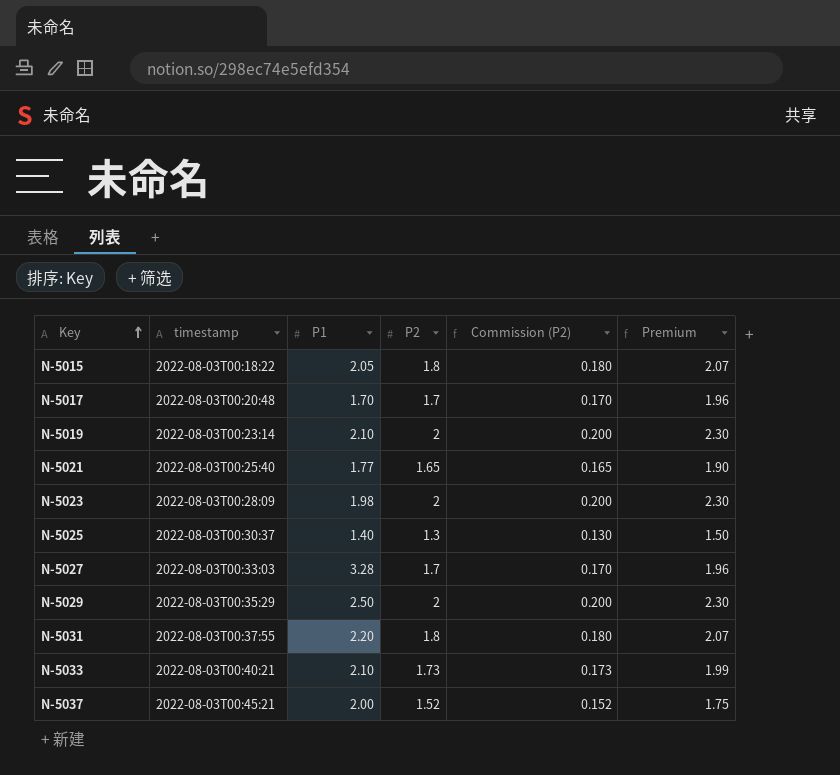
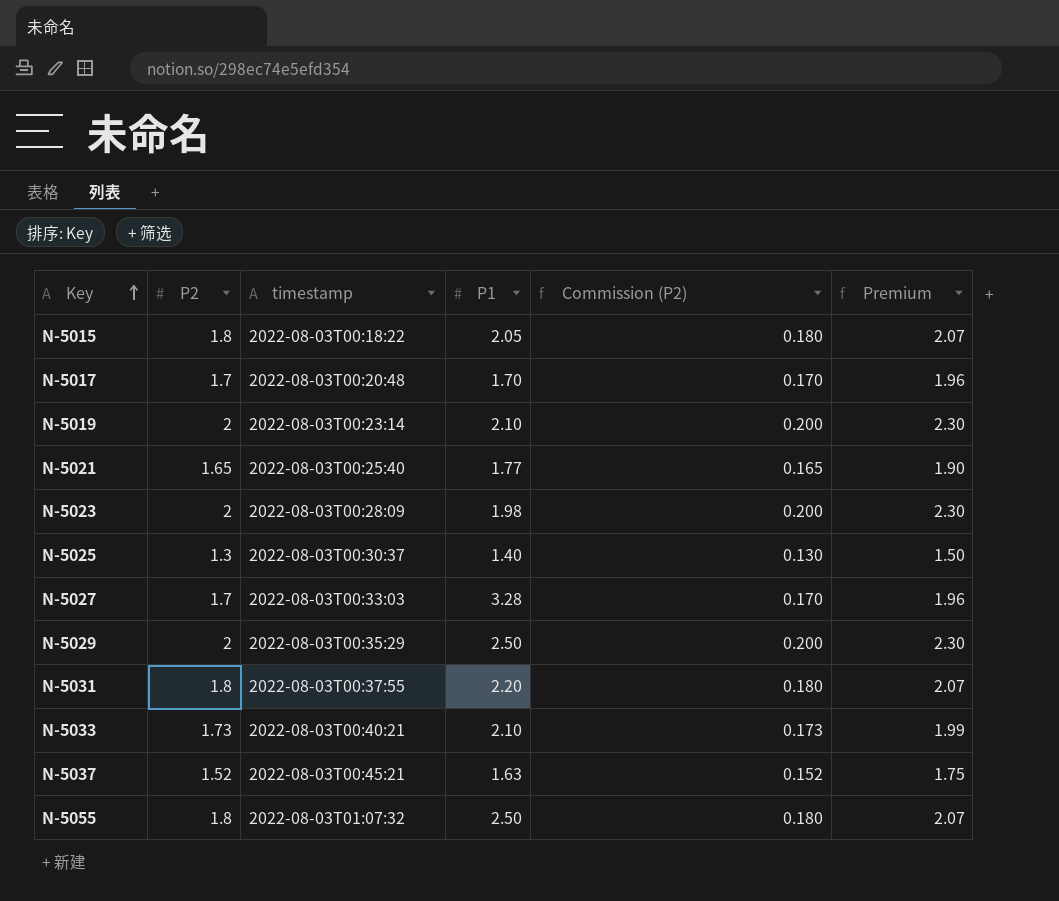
column P2 | position: 4 -> 2
N-5037 | P1: 2.00 -> 1.63
row N-5055: none -> 1.8 | 2022-08-03T01:07:32 | 2.50 | 0.180 | 2.07

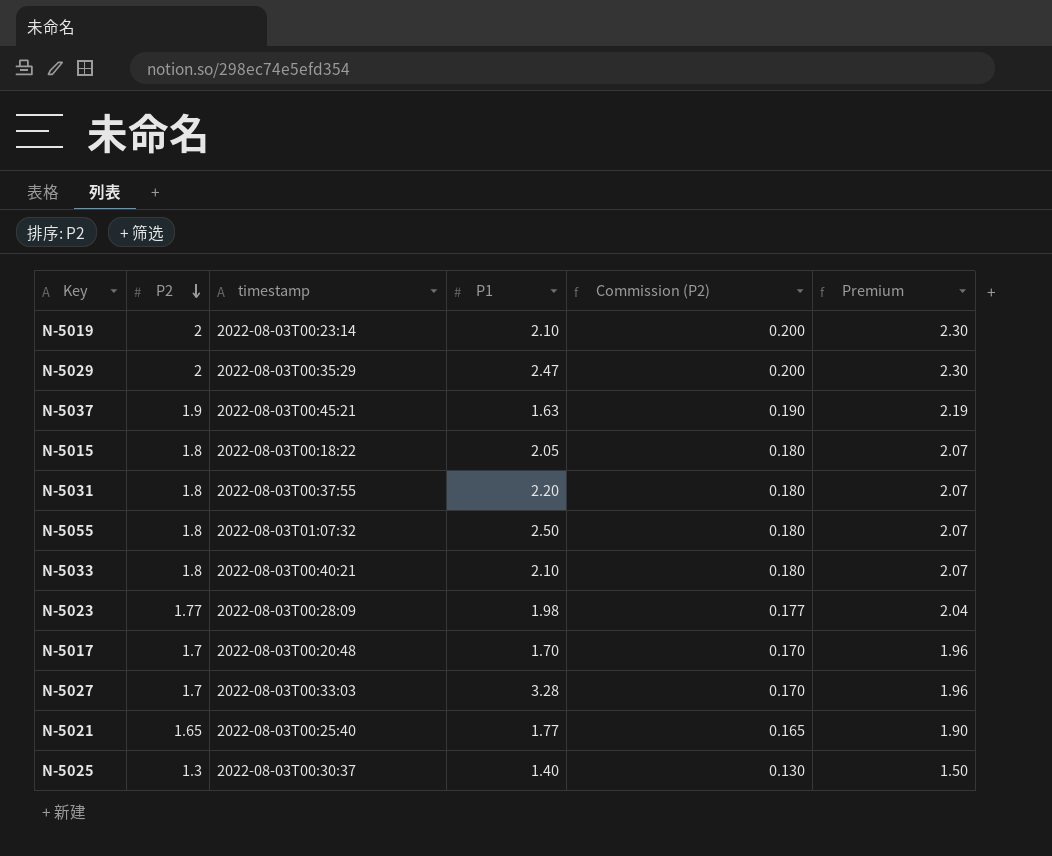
row order: Key ascending -> P2 descending
N-5029 | P1: 2.50 -> 2.47
N-5037 | P2: 1.52 -> 1.9
N-5037 | Commission (P2): 0.152 -> 0.190
N-5037 | Premium: 1.75 -> 2.19
N-5033 | P2: 1.73 -> 1.8
N-5033 | Commission (P2): 0.173 -> 0.180
N-5033 | Premium: 1.99 -> 2.07
N-5023 | P2: 2 -> 1.77
N-5023 | Commission (P2): 0.200 -> 0.177
N-5023 | Premium: 2.30 -> 2.04

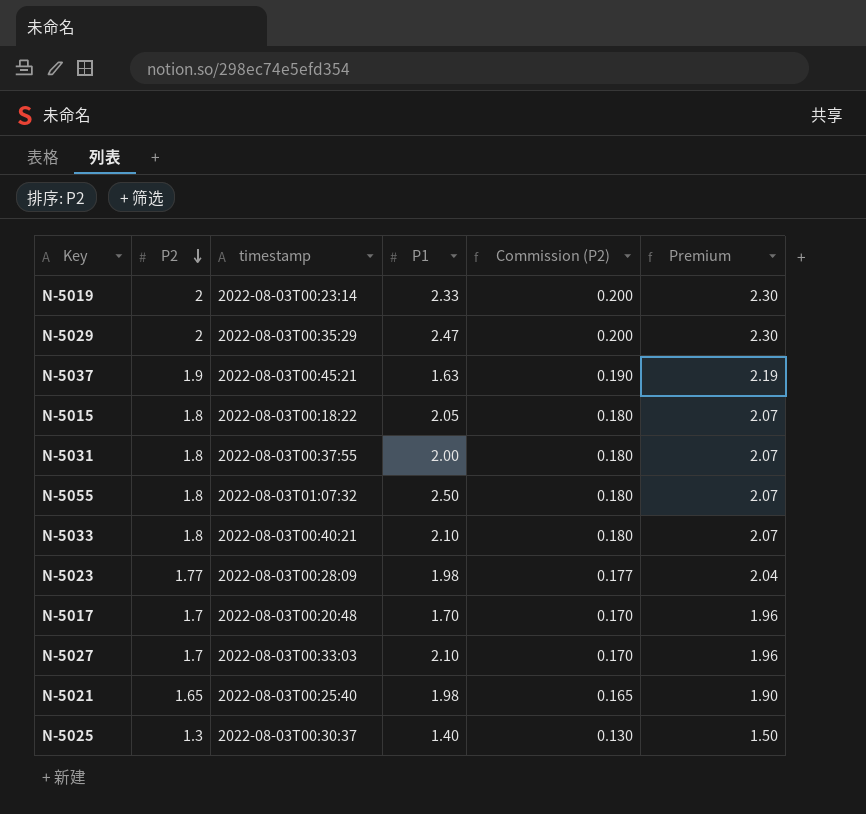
N-5019 | P1: 2.10 -> 2.33
N-5031 | P1: 2.20 -> 2.00
N-5027 | P1: 3.28 -> 2.10
N-5021 | P1: 1.77 -> 1.98

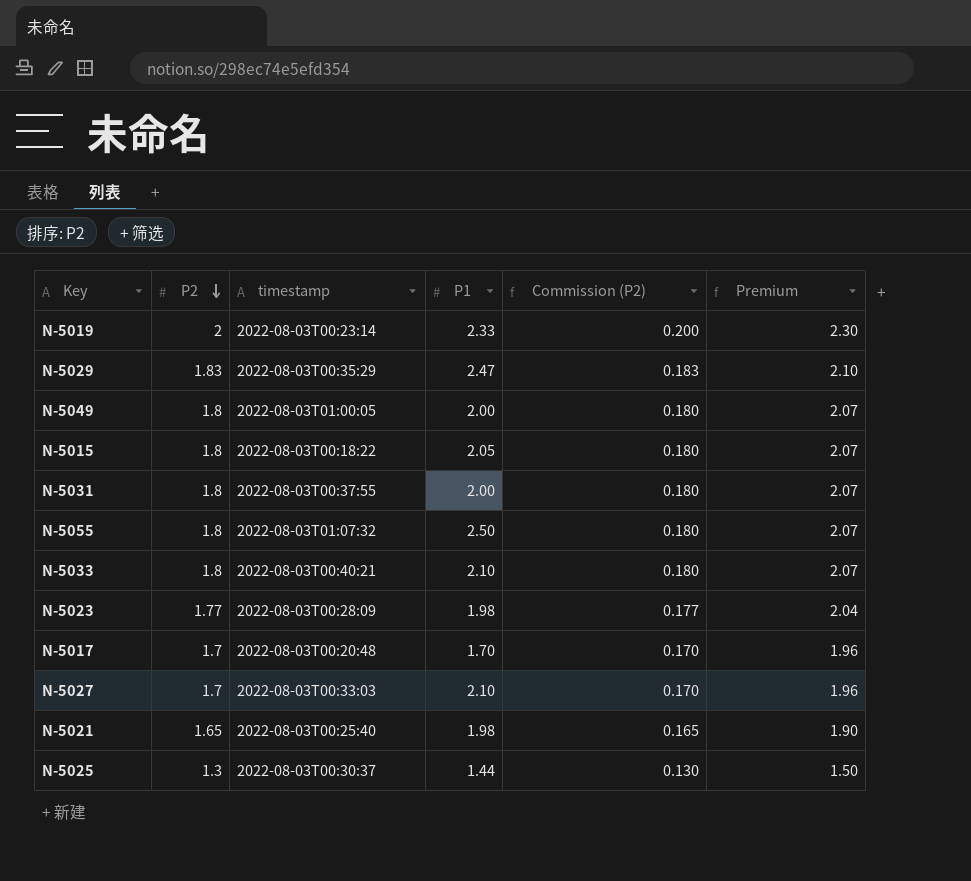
row N-5037: 1.9 | 2022-08-03T00:45:21 | 1.63 | 0.190 | 2.19 -> none
N-5029 | P2: 2 -> 1.83
N-5029 | Commission (P2): 0.200 -> 0.183
N-5029 | Premium: 2.30 -> 2.10
row N-5049: none -> 1.8 | 2022-08-03T01:00:05 | 2.00 | 0.180 | 2.07
N-5025 | P1: 1.40 -> 1.44

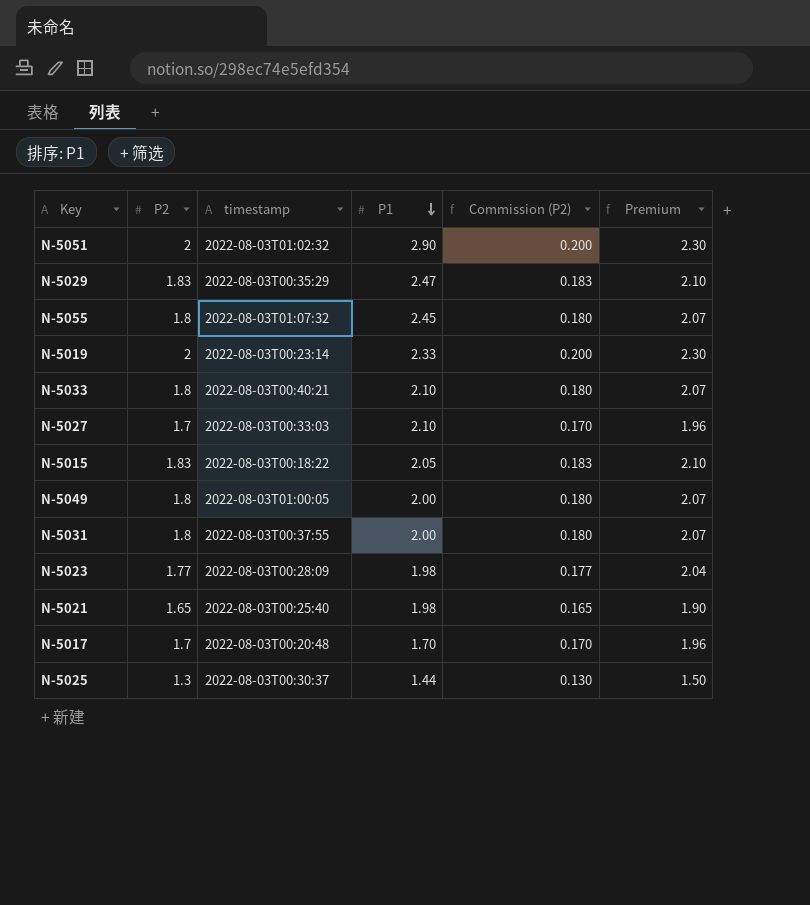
row order: P2 descending -> P1 descending
row N-5051: none -> 2 | 2022-08-03T01:02:32 | 2.90 | 0.200 | 2.30
N-5055 | P1: 2.50 -> 2.45
N-5015 | P2: 1.8 -> 1.83
N-5015 | Commission (P2): 0.180 -> 0.183
N-5015 | Premium: 2.07 -> 2.10

